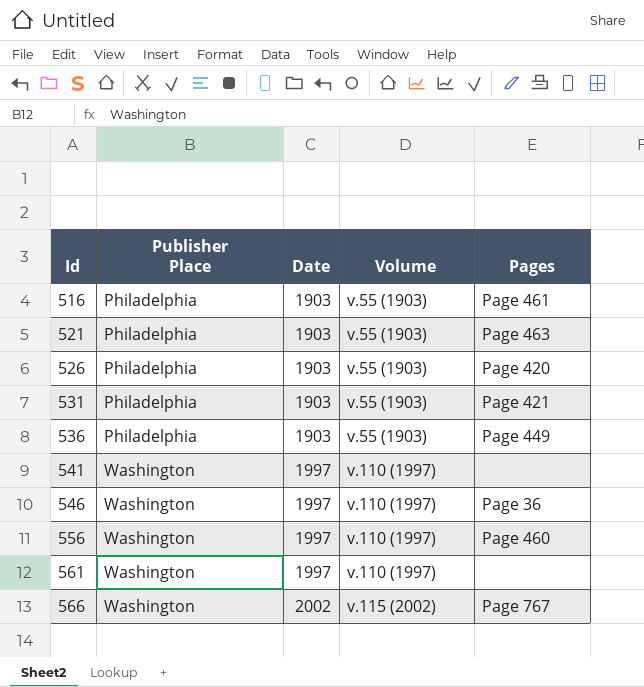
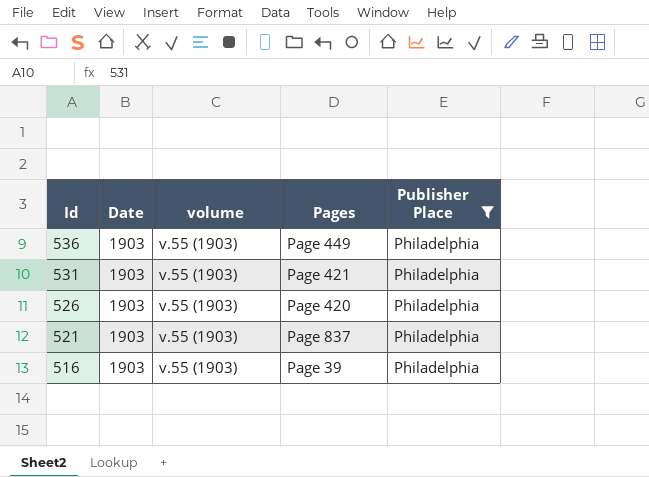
filter: none -> Publisher Place = Philadelphia
row order: Id ascending -> Id descending
column name: Volume -> volume
column Publisher Place | position: 2 -> 5
521 | Pages: Page 463 -> Page 837
516 | Pages: Page 461 -> Page 39

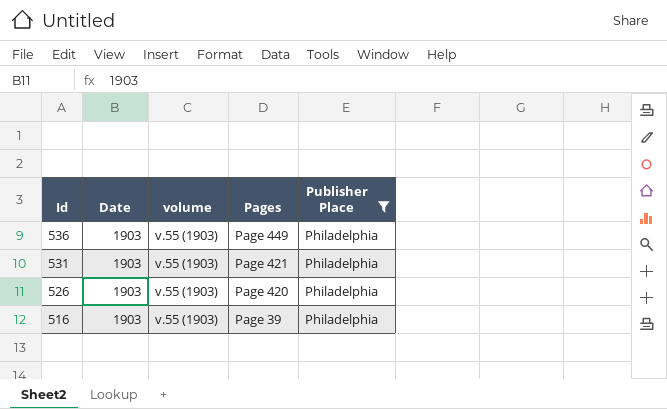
row 521: 1903 | v.55 (1903) | Page 837 | Philadelphia -> none

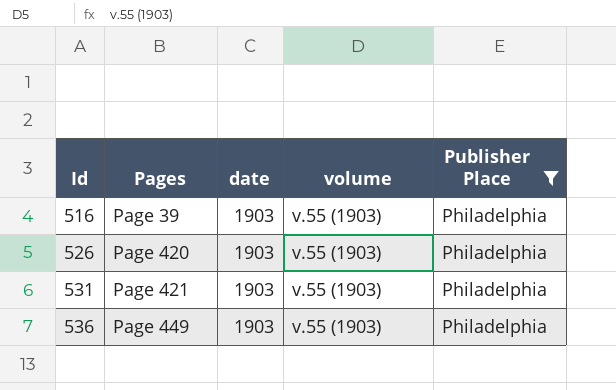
row order: Id descending -> Id ascending
column Pages | position: 4 -> 2
column name: Date -> date

